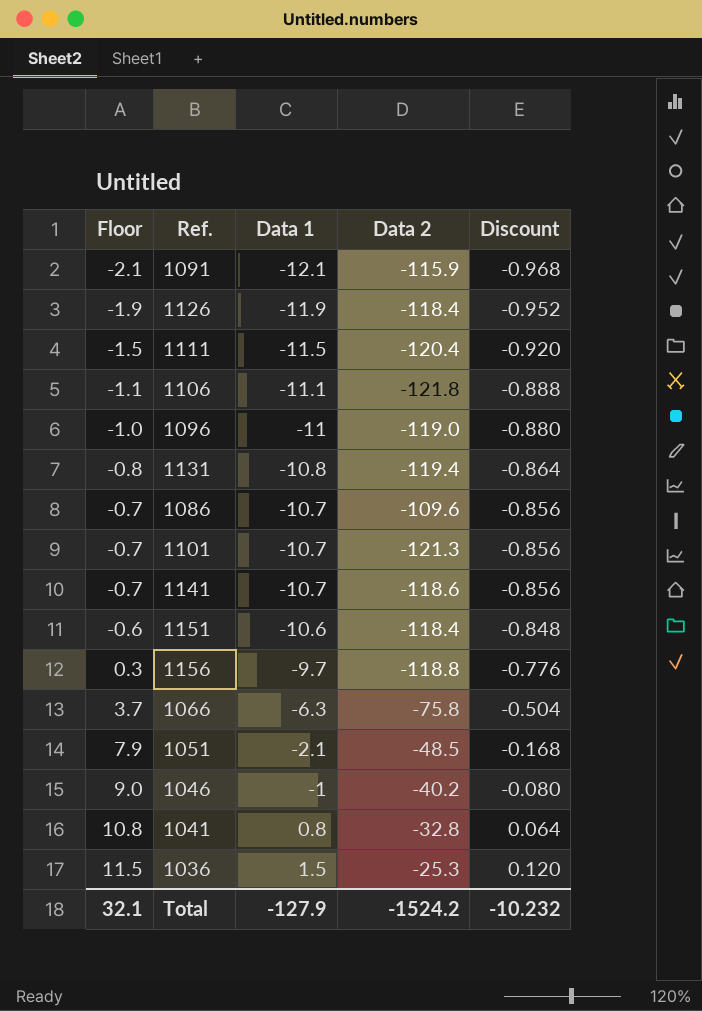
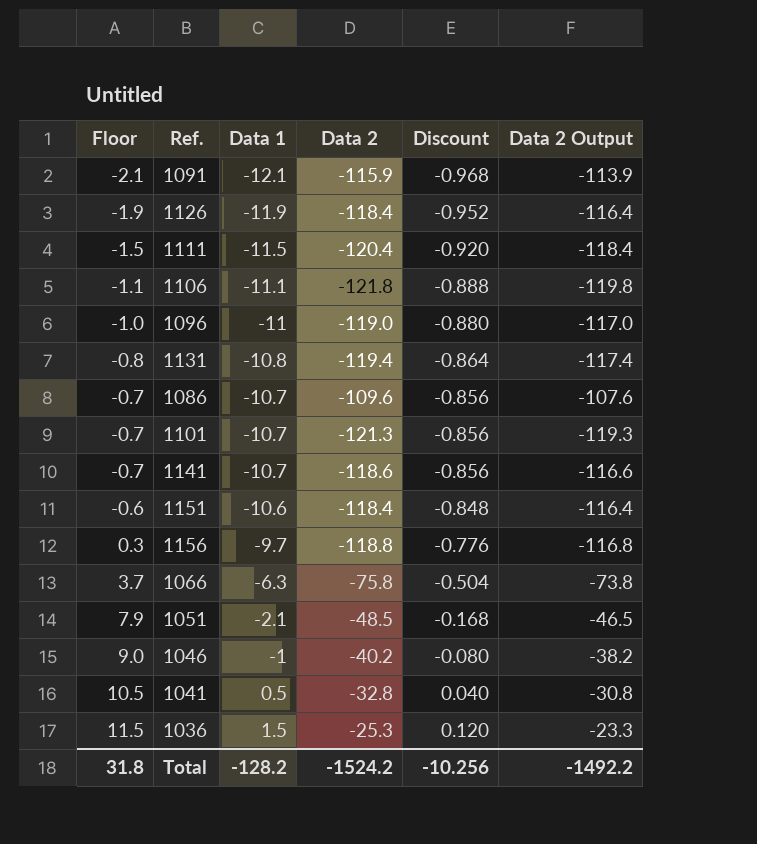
column Data 2 Output | formula: none -> [Data 2] + 2
1041 | Floor: 10.8 -> 10.5
1041 | Data 1: 0.8 -> 0.5
1041 | Discount: 0.064 -> 0.040
Total | Floor: 32.1 -> 31.8
Total | Data 1: -127.9 -> -128.2
Total | Discount: -10.232 -> -10.256

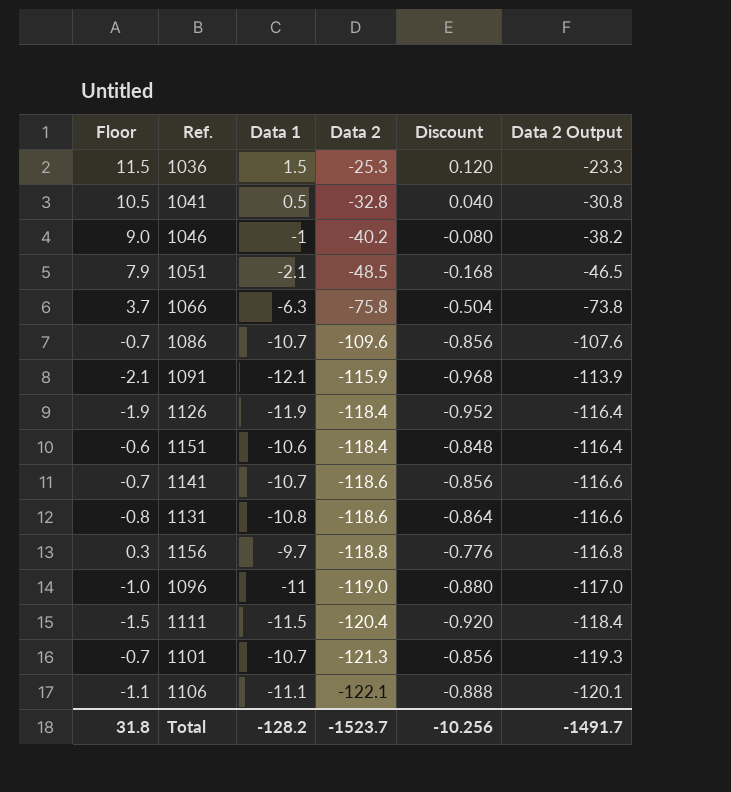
row order: Floor ascending -> Data 2 descending
1131 | Data 2: -119.4 -> -118.6
1131 | Data 2 Output: -117.4 -> -116.6
1106 | Data 2: -121.8 -> -122.1
1106 | Data 2 Output: -119.8 -> -120.1
Total | Data 2: -1524.2 -> -1523.7
Total | Data 2 Output: -1492.2 -> -1491.7

